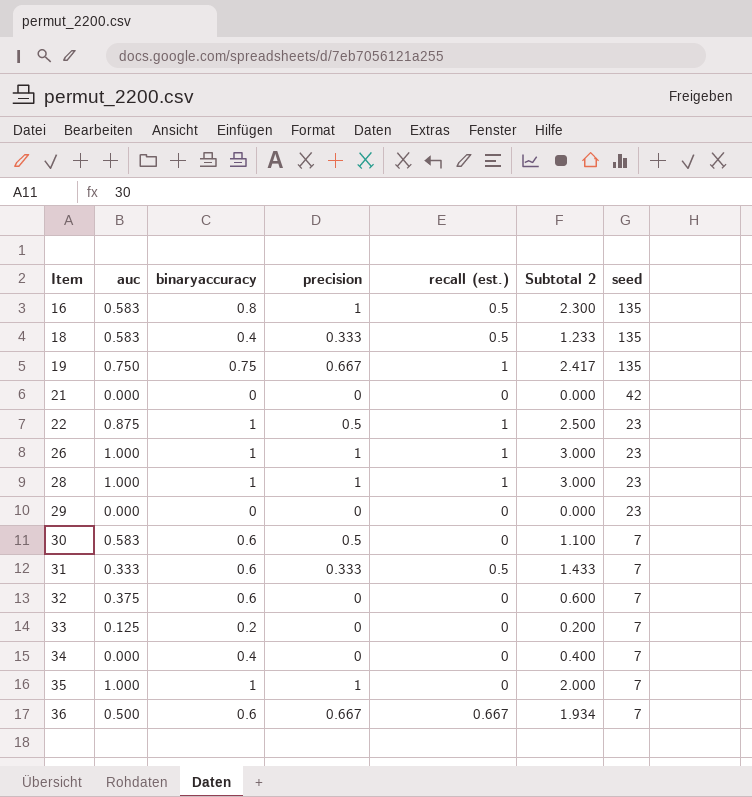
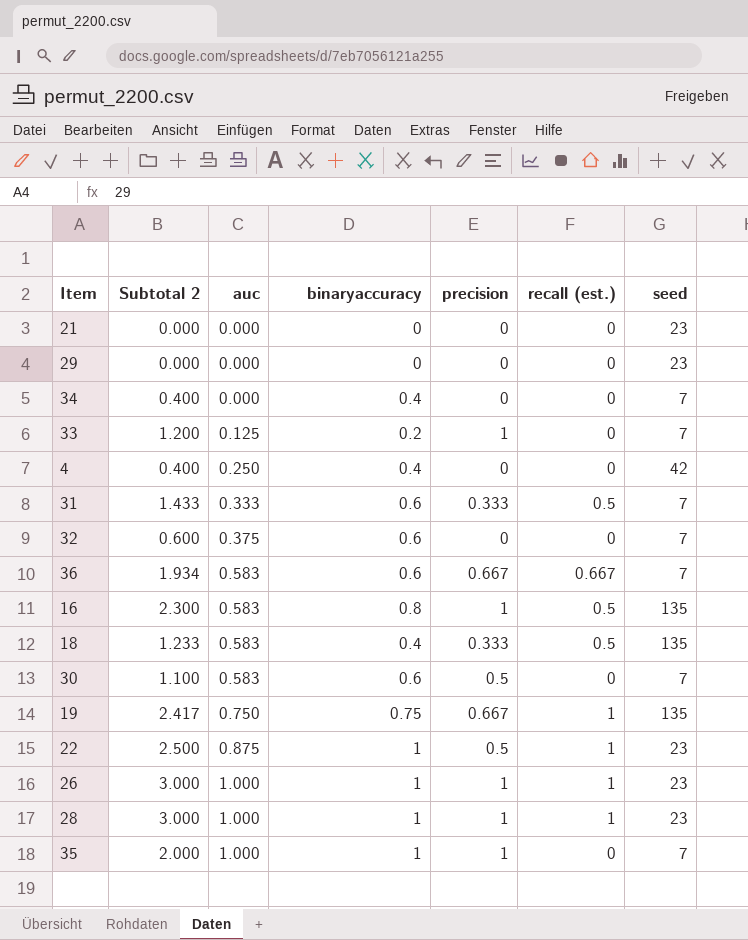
row order: Item ascending -> auc ascending
column Subtotal 2 | position: 6 -> 2
21 | seed: 42 -> 23
33 | Subtotal 2: 0.200 -> 1.200
33 | precision: 0 -> 1
row 4: none -> 0.400 | 0.250 | 0.4 | 0 | 0 | 42
36 | auc: 0.500 -> 0.583

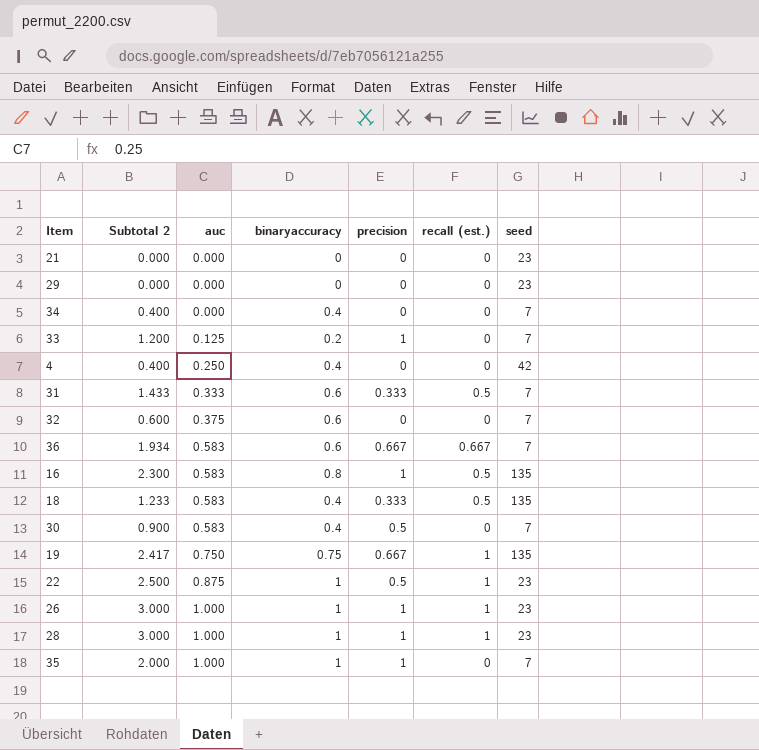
30 | Subtotal 2: 1.100 -> 0.900
30 | binaryaccuracy: 0.6 -> 0.4

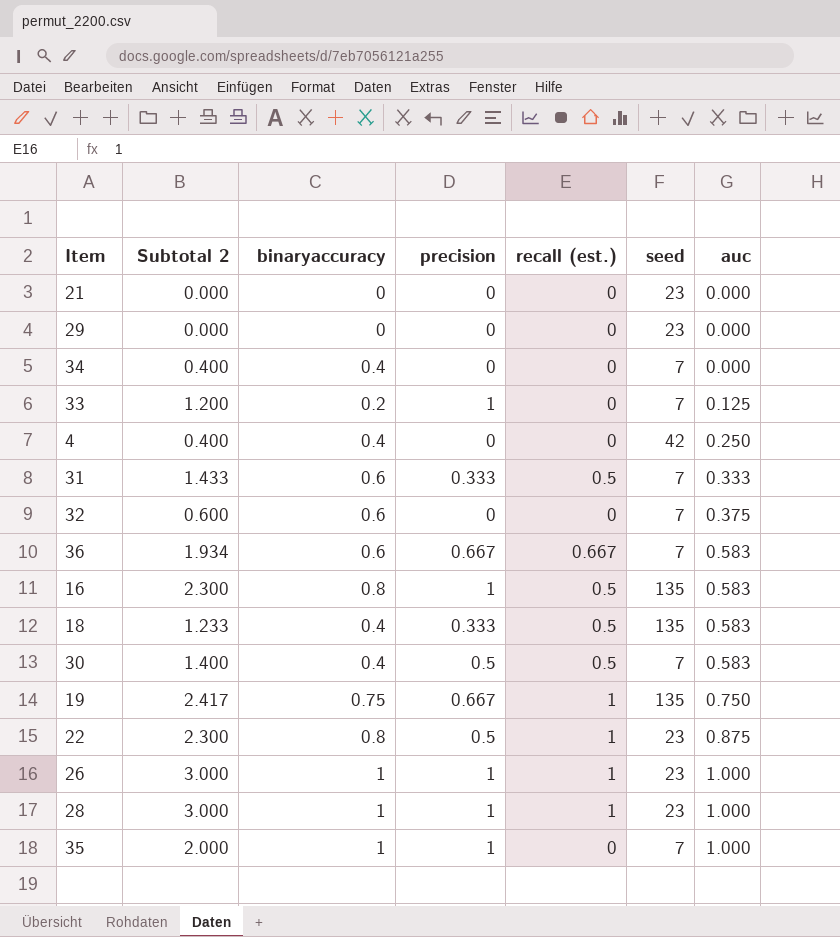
column auc | position: 3 -> 7
30 | Subtotal 2: 0.900 -> 1.400
30 | recall (est.): 0 -> 0.5
22 | Subtotal 2: 2.500 -> 2.300
22 | binaryaccuracy: 1 -> 0.8

